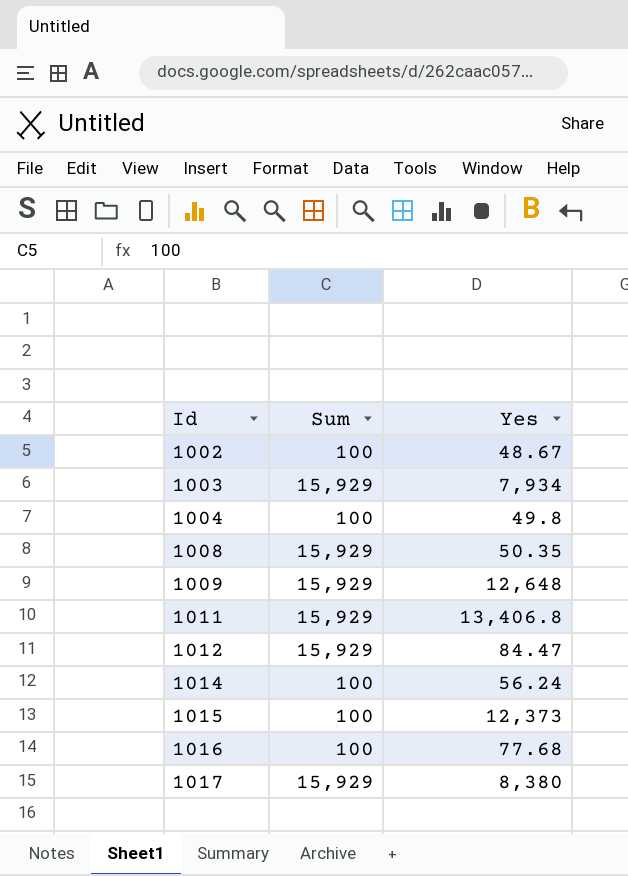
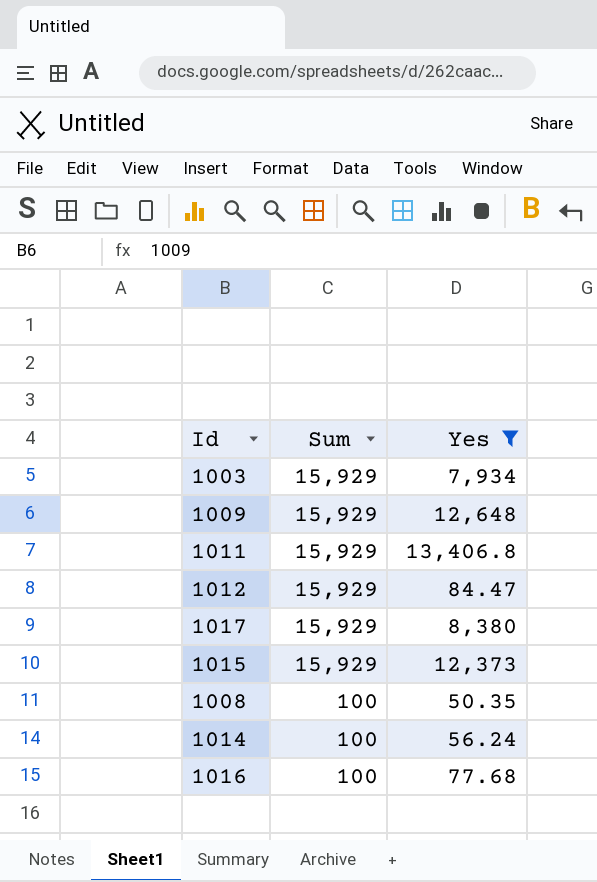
filter: none -> Yes >= 50.35
row order: Id ascending -> Sum descending
1015 | Sum: 100 -> 15,929
1008 | Sum: 15,929 -> 100

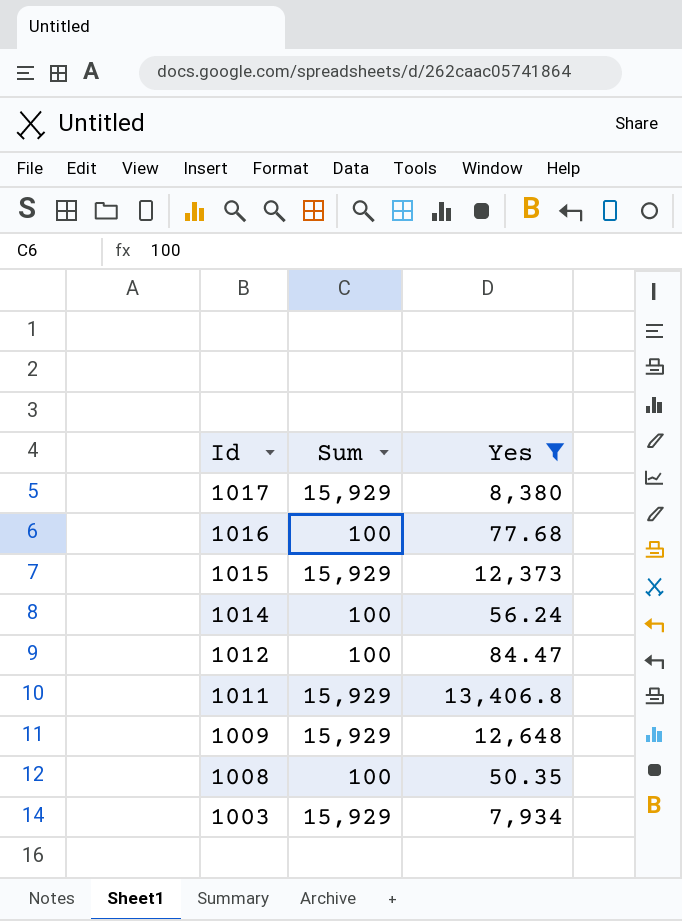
row order: Sum descending -> Id descending
1012 | Sum: 15,929 -> 100

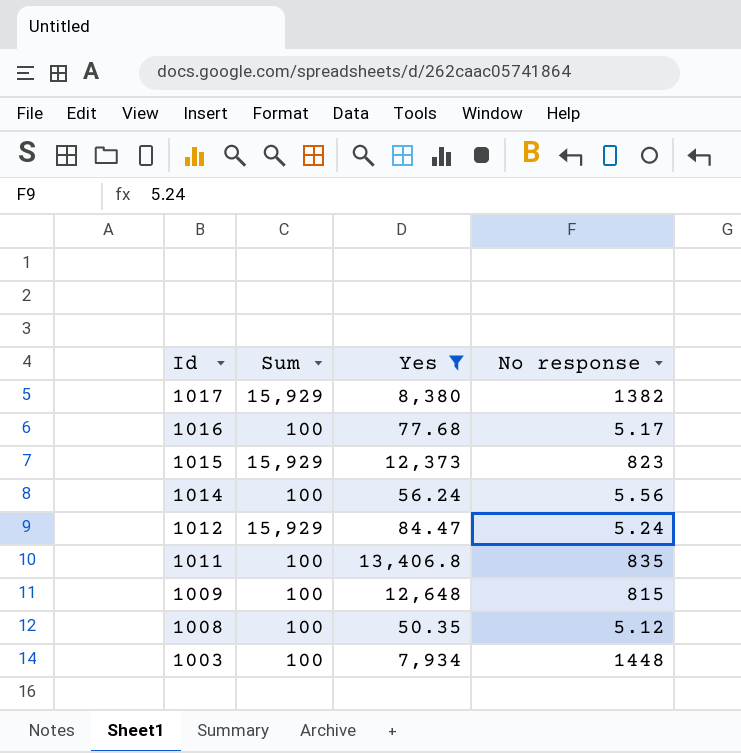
column No response | position: none -> 4
1012 | Sum: 100 -> 15,929
1011 | Sum: 15,929 -> 100
1009 | Sum: 15,929 -> 100
1003 | Sum: 15,929 -> 100

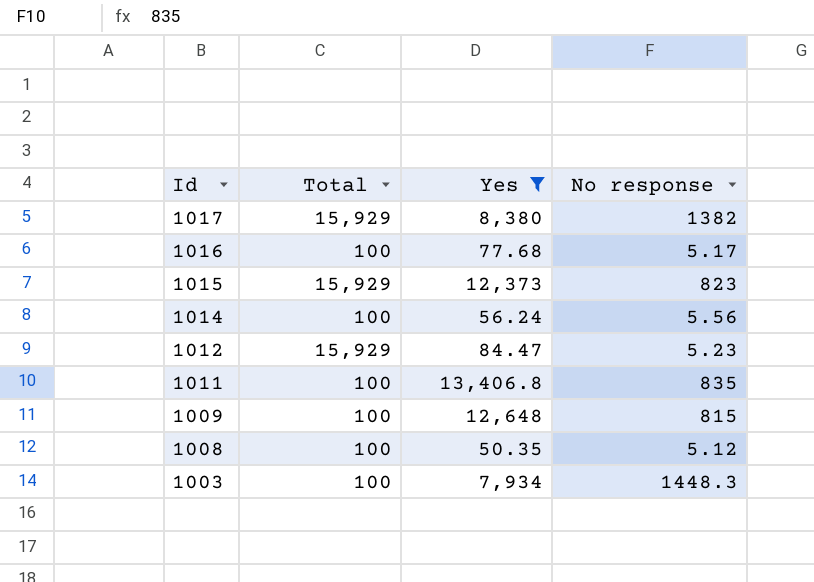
column name: Sum -> Total
1012 | No response: 5.24 -> 5.23
1003 | No response: 1448 -> 1448.3

